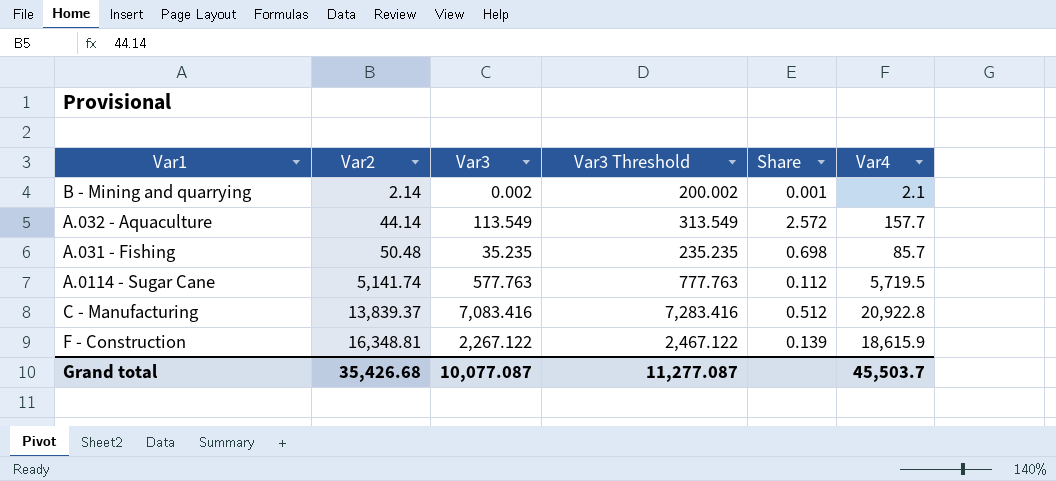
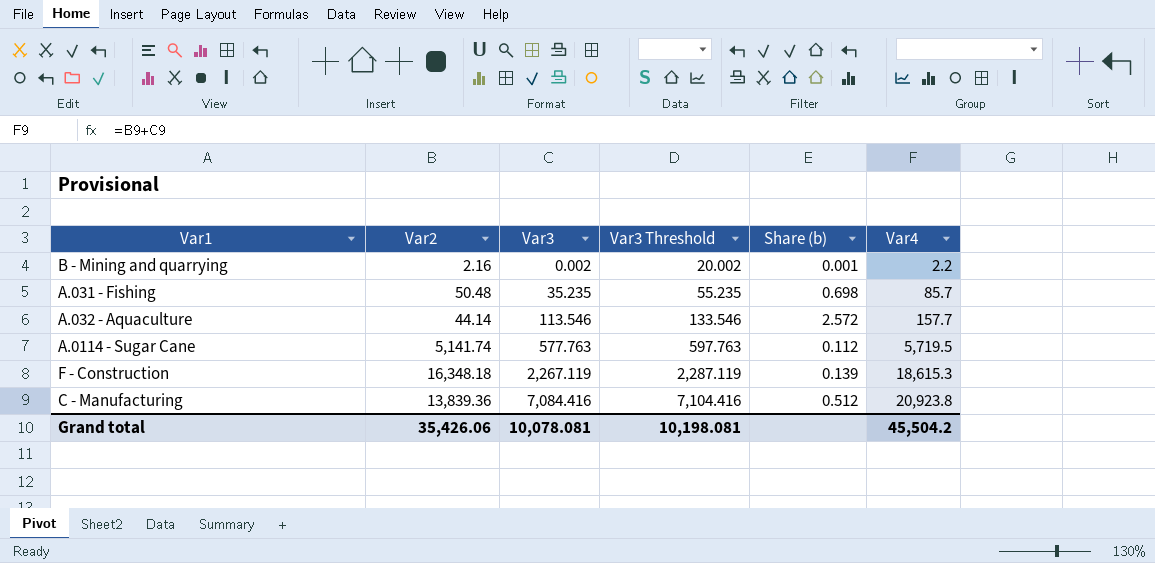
row order: Var2 ascending -> Var3 ascending
column Var3 Threshold | formula: [Var3] + 200 -> [Var3] + 20
column name: Share -> Share (b)
B - Mining and quarrying | Var2: 2.14 -> 2.16
B - Mining and quarrying | Var4: 2.1 -> 2.2
A.032 - Aquaculture | Var3: 113.549 -> 113.546
F - Construction | Var2: 16,348.81 -> 16,348.18
F - Construction | Var3: 2,267.122 -> 2,267.119
F - Construction | Var4: 18,615.9 -> 18,615.3
C - Manufacturing | Var2: 13,839.37 -> 13,839.36
C - Manufacturing | Var3: 7,083.416 -> 7,084.416
C - Manufacturing | Var4: 20,922.8 -> 20,923.8
Grand total | Var2: 35,426.68 -> 35,426.06
Grand total | Var3: 10,077.087 -> 10,078.081
Grand total | Var3 Threshold: 11,277.087 -> 10,198.081
Grand total | Var4: 45,503.7 -> 45,504.2

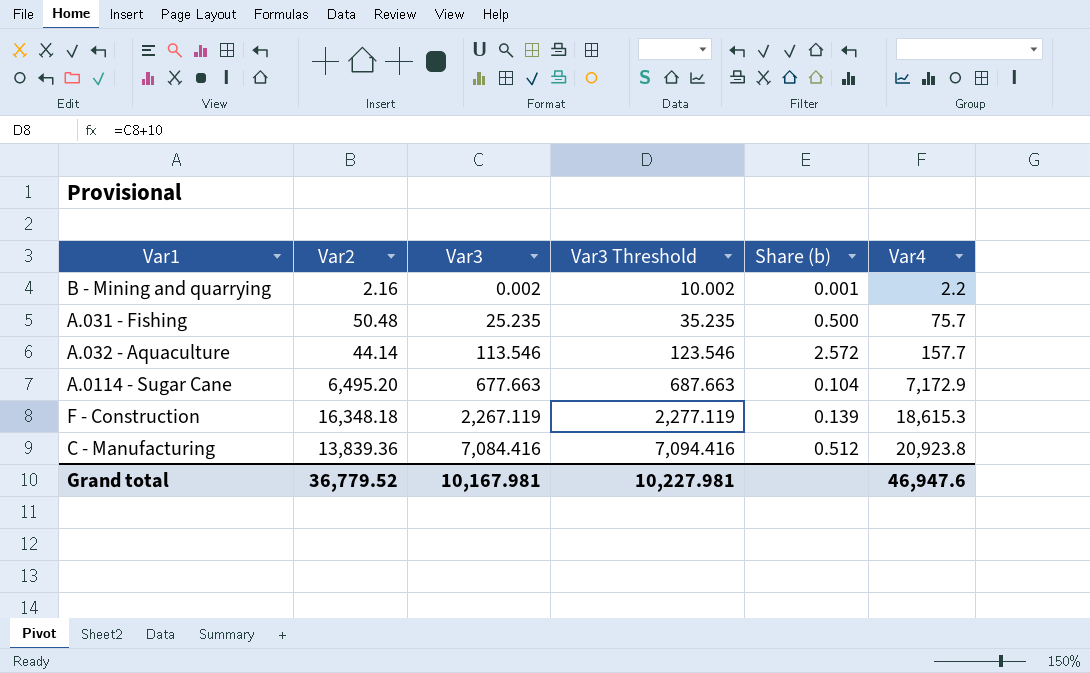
column Var3 Threshold | formula: [Var3] + 20 -> [Var3] + 10
A.031 - Fishing | Var3: 35.235 -> 25.235
A.031 - Fishing | Share (b): 0.698 -> 0.500
A.031 - Fishing | Var4: 85.7 -> 75.7
A.0114 - Sugar Cane | Var2: 5,141.74 -> 6,495.20
A.0114 - Sugar Cane | Var3: 577.763 -> 677.663
A.0114 - Sugar Cane | Share (b): 0.112 -> 0.104
A.0114 - Sugar Cane | Var4: 5,719.5 -> 7,172.9
Grand total | Var2: 35,426.06 -> 36,779.52
Grand total | Var3: 10,078.081 -> 10,167.981
Grand total | Var3 Threshold: 10,198.081 -> 10,227.981
Grand total | Var4: 45,504.2 -> 46,947.6

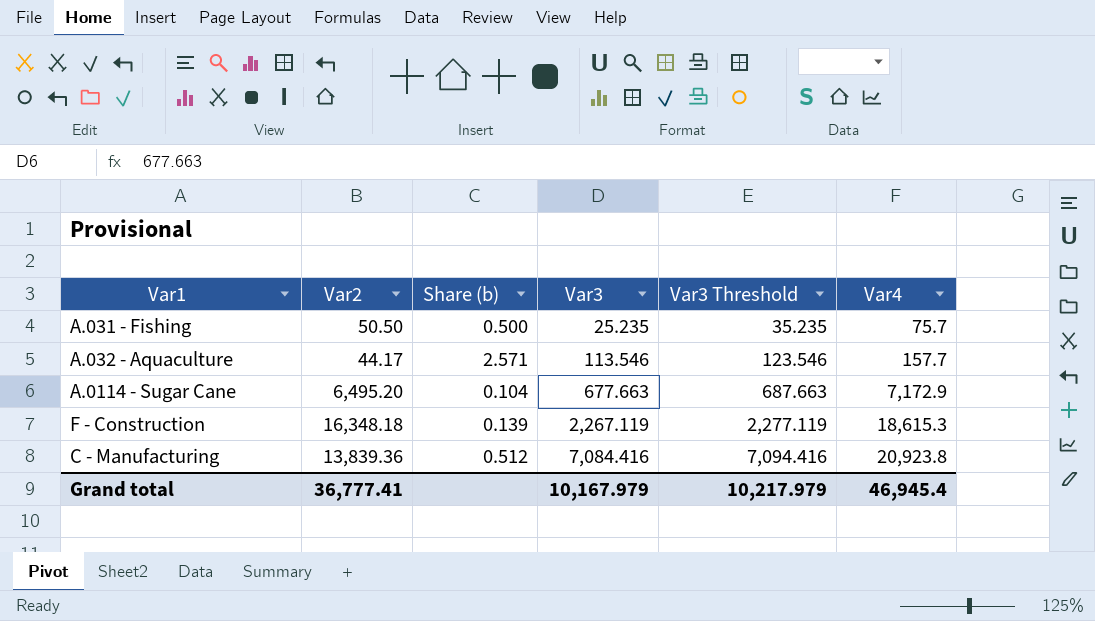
column Share (b) | position: 5 -> 3
row B - Mining and quarrying: 2.16 | 0.002 | 10.002 | 0.001 | 2.2 -> none
A.031 - Fishing | Var2: 50.48 -> 50.50
A.032 - Aquaculture | Var2: 44.14 -> 44.17
A.032 - Aquaculture | Share (b): 2.572 -> 2.571
Grand total | Var2: 36,779.52 -> 36,777.41
Grand total | Var3: 10,167.981 -> 10,167.979
Grand total | Var3 Threshold: 10,227.981 -> 10,217.979
Grand total | Var4: 46,947.6 -> 46,945.4

